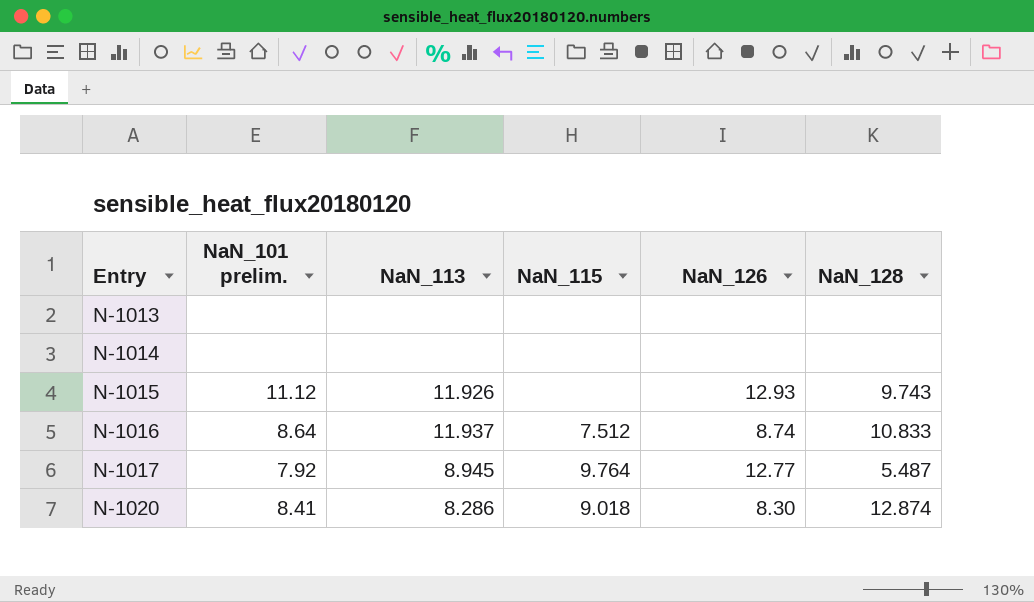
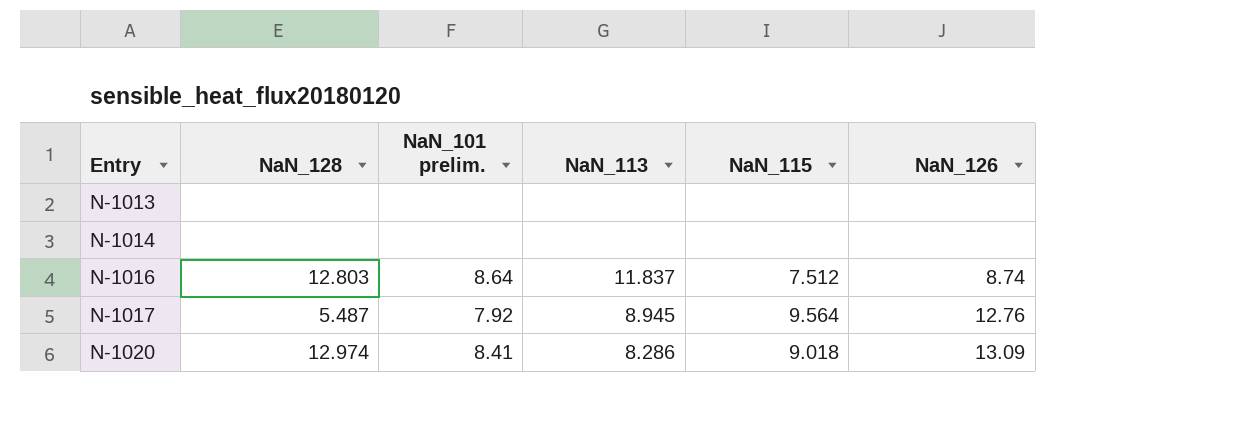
column NaN_128 | position: 6 -> 2
row N-1015: 11.12 | 11.926 | none | 12.93 | 9.743 -> none
N-1016 | NaN_128: 10.833 -> 12.803
N-1016 | NaN_113: 11.937 -> 11.837
N-1017 | NaN_115: 9.764 -> 9.564
N-1017 | NaN_126: 12.77 -> 12.76
N-1020 | NaN_128: 12.874 -> 12.974
N-1020 | NaN_126: 8.30 -> 13.09

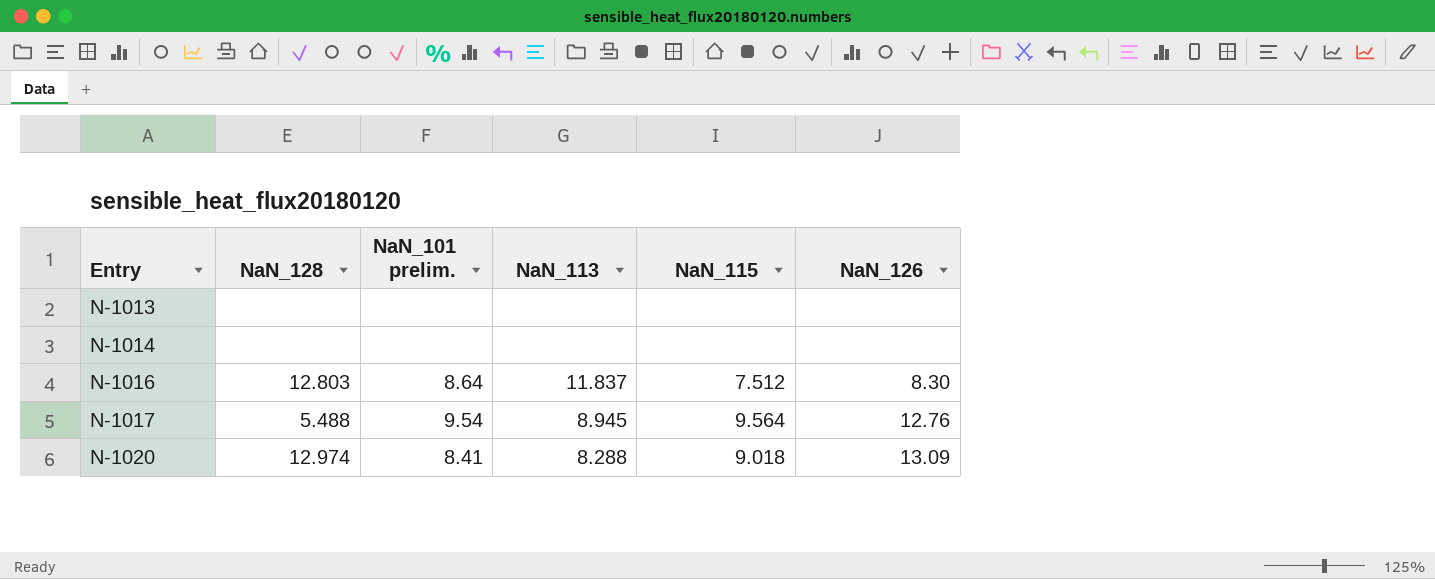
N-1016 | NaN_126: 8.74 -> 8.30
N-1017 | NaN_128: 5.487 -> 5.488
N-1017 | NaN_101 prelim.: 7.92 -> 9.54
N-1020 | NaN_113: 8.286 -> 8.288

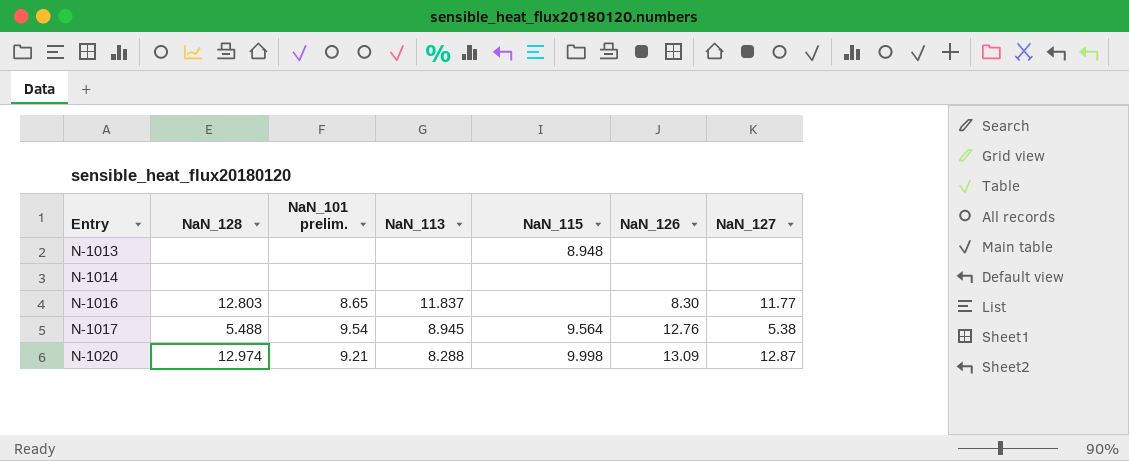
column NaN_127 | position: none -> 7
N-1013 | NaN_115: none -> 8.948
N-1016 | NaN_101 prelim.: 8.64 -> 8.65
N-1016 | NaN_115: 7.512 -> none
N-1020 | NaN_101 prelim.: 8.41 -> 9.21
N-1020 | NaN_115: 9.018 -> 9.998

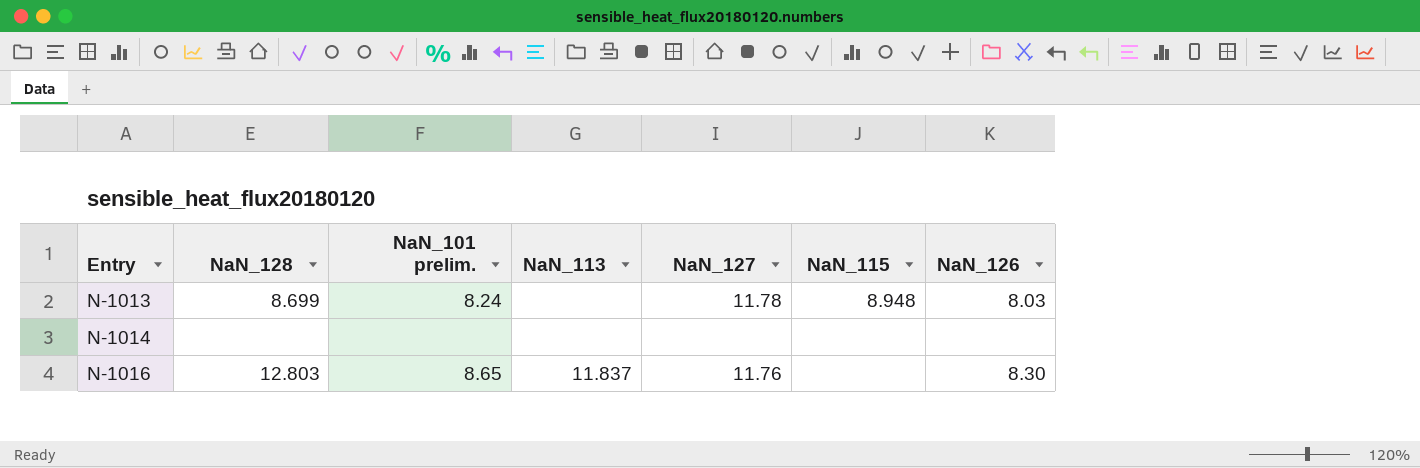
column NaN_127 | position: 7 -> 5
row N-1017: 5.488 | 9.54 | 8.945 | 9.564 | 12.76 | 5.38 -> none
row N-1020: 12.974 | 9.21 | 8.288 | 9.998 | 13.09 | 12.87 -> none
N-1013 | NaN_128: none -> 8.699
N-1013 | NaN_101 prelim.: none -> 8.24
N-1013 | NaN_127: none -> 11.78
N-1013 | NaN_126: none -> 8.03
N-1016 | NaN_127: 11.77 -> 11.76

